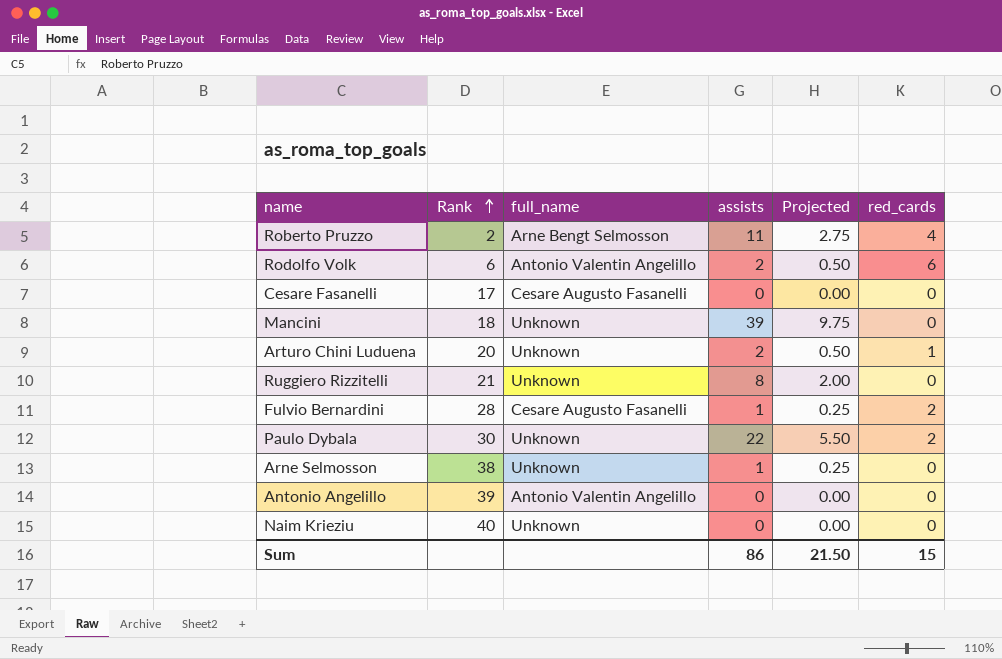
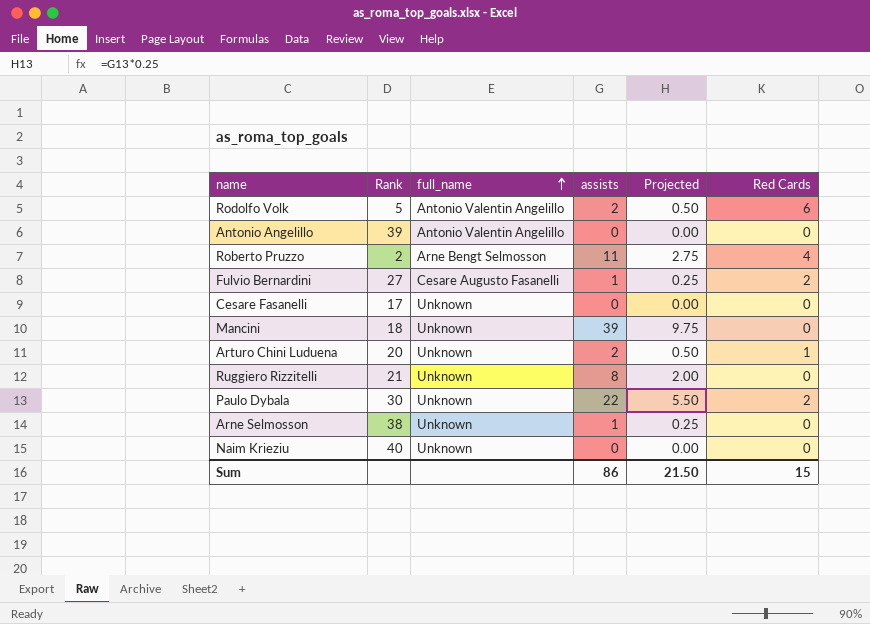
row order: Rank ascending -> full_name ascending
column name: red_cards -> Red Cards
Rodolfo Volk | Rank: 6 -> 5
Fulvio Bernardini | Rank: 28 -> 27
Cesare Fasanelli | full_name: Cesare Augusto Fasanelli -> Unknown

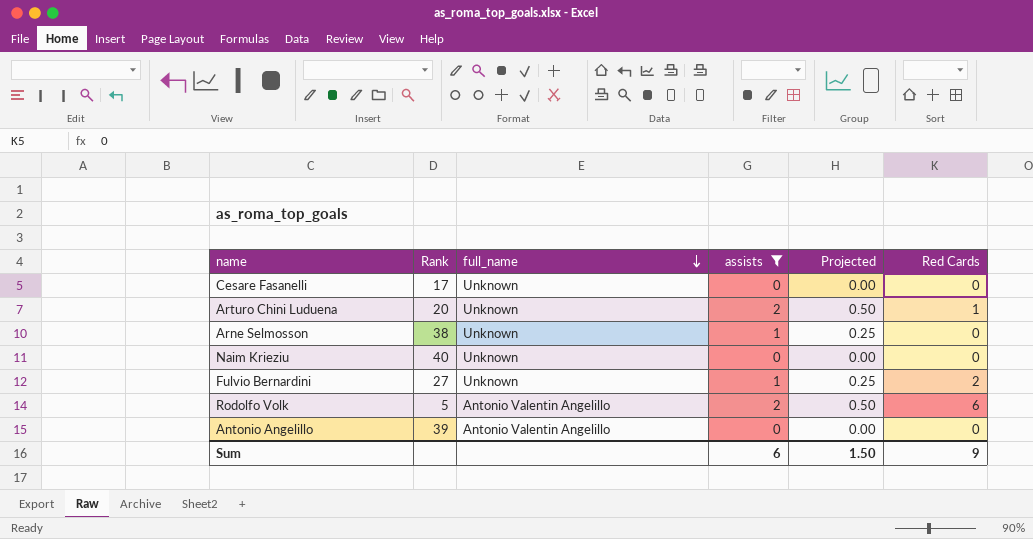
filter: none -> assists <= 2
row order: full_name ascending -> full_name descending
Fulvio Bernardini | full_name: Cesare Augusto Fasanelli -> Unknown
Sum | assists: 86 -> 6
Sum | Projected: 21.50 -> 1.50
Sum | Red Cards: 15 -> 9

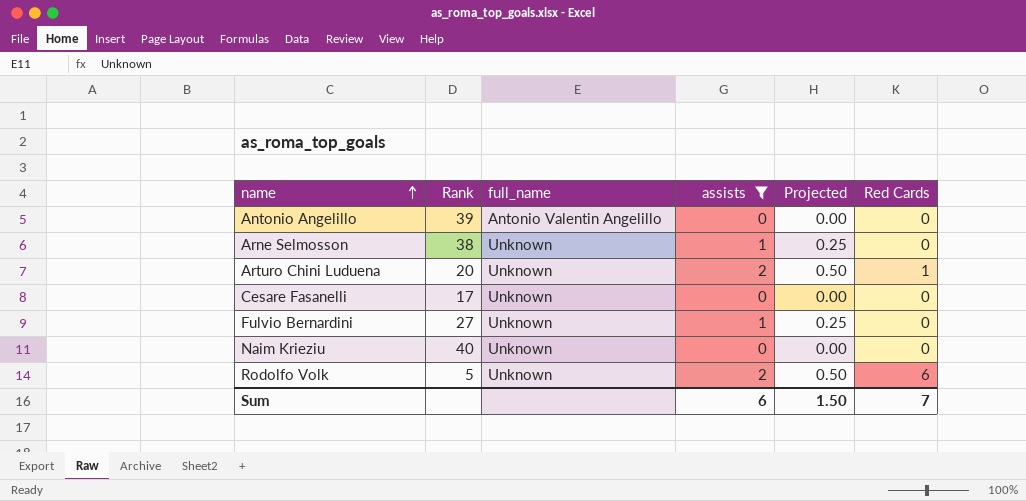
row order: full_name descending -> name ascending
Fulvio Bernardini | Red Cards: 2 -> 0
Rodolfo Volk | full_name: Antonio Valentin Angelillo -> Unknown
Sum | Red Cards: 9 -> 7

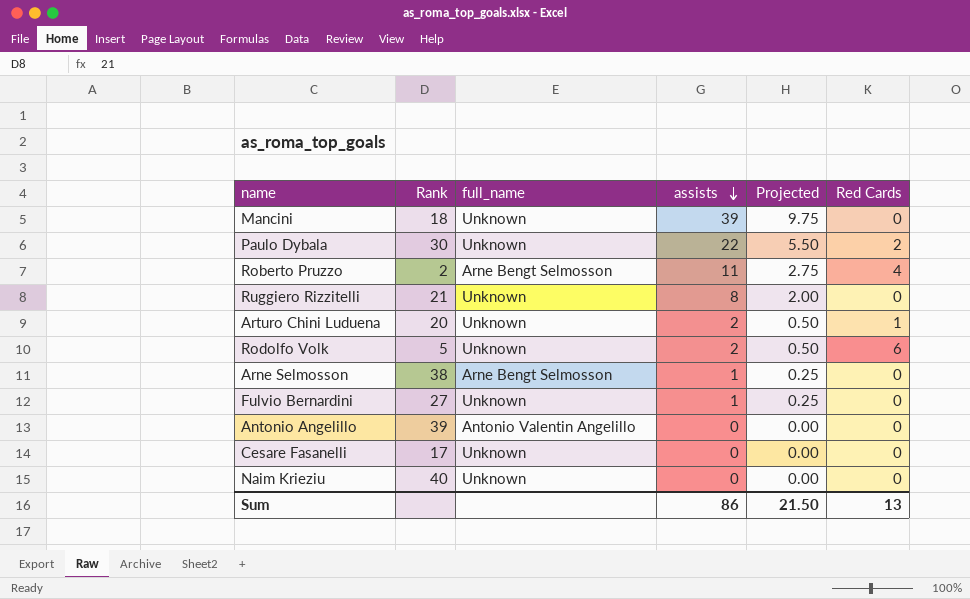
filter: assists <= 2 -> none
row order: name ascending -> assists descending
Arne Selmosson | full_name: Unknown -> Arne Bengt Selmosson
Sum | assists: 6 -> 86
Sum | Projected: 1.50 -> 21.50
Sum | Red Cards: 7 -> 13

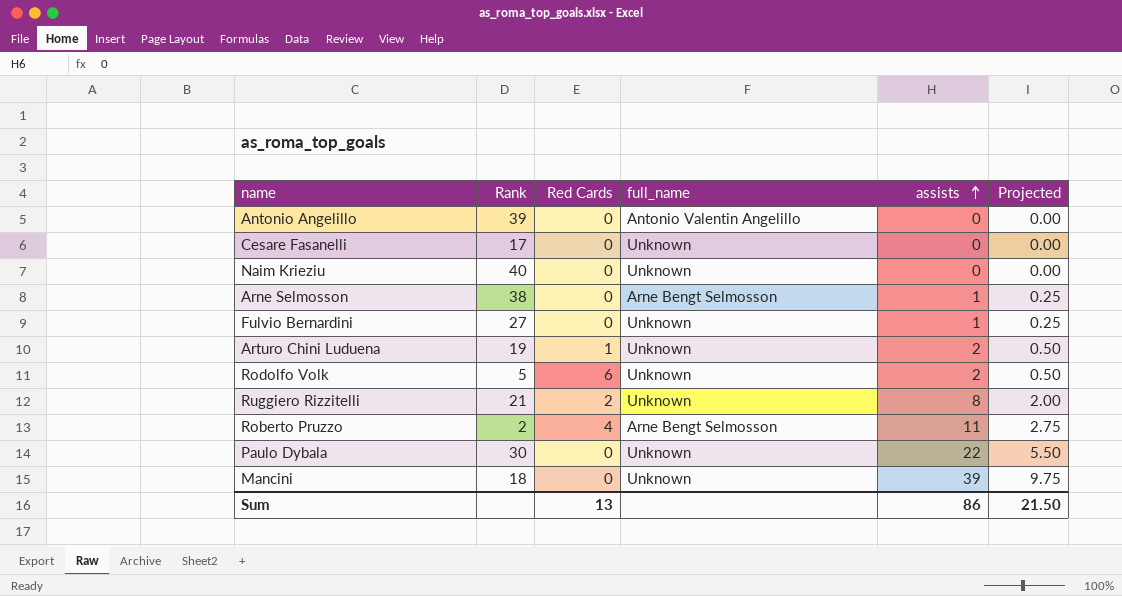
row order: assists descending -> assists ascending
column Red Cards | position: 6 -> 3
Arturo Chini Luduena | Rank: 20 -> 19
Ruggiero Rizzitelli | Red Cards: 0 -> 2
Paulo Dybala | Red Cards: 2 -> 0

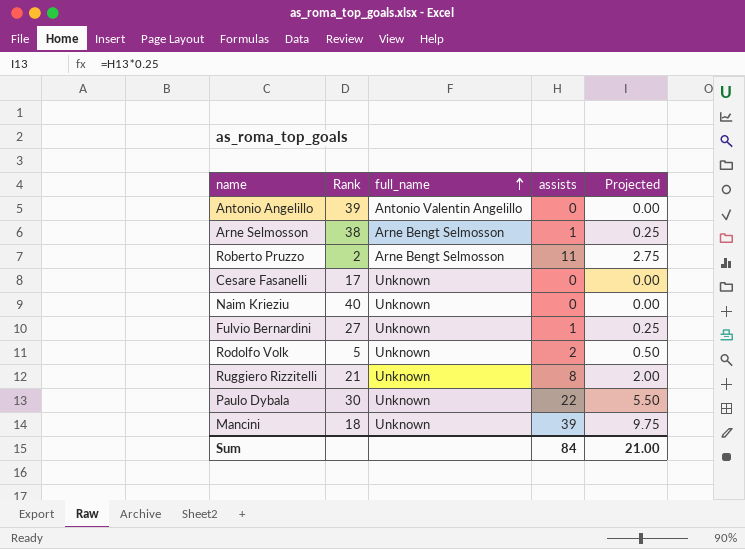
row order: assists ascending -> full_name ascending
column Red Cards | position: 3 -> none
row Arturo Chini Luduena: 19 | 1 | Unknown | 2 | 0.50 -> none
Sum | assists: 86 -> 84
Sum | Projected: 21.50 -> 21.00

